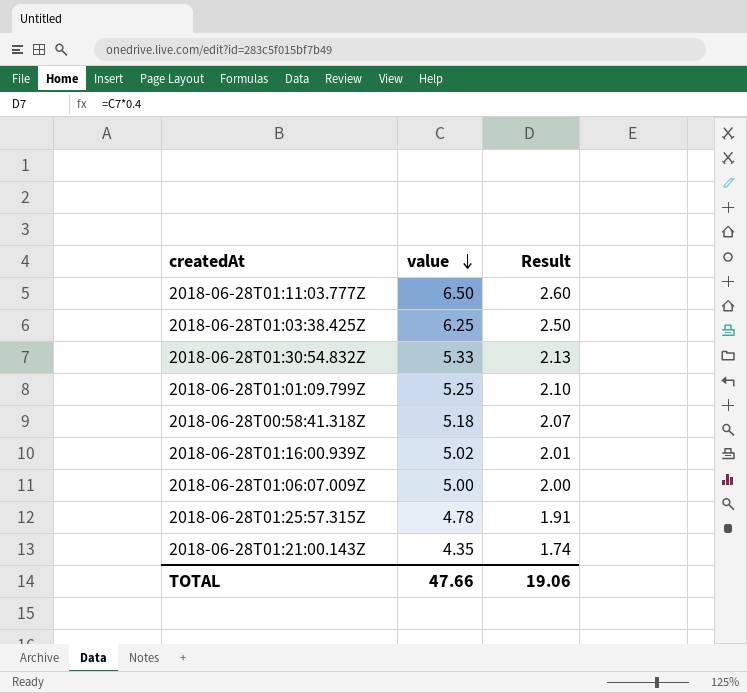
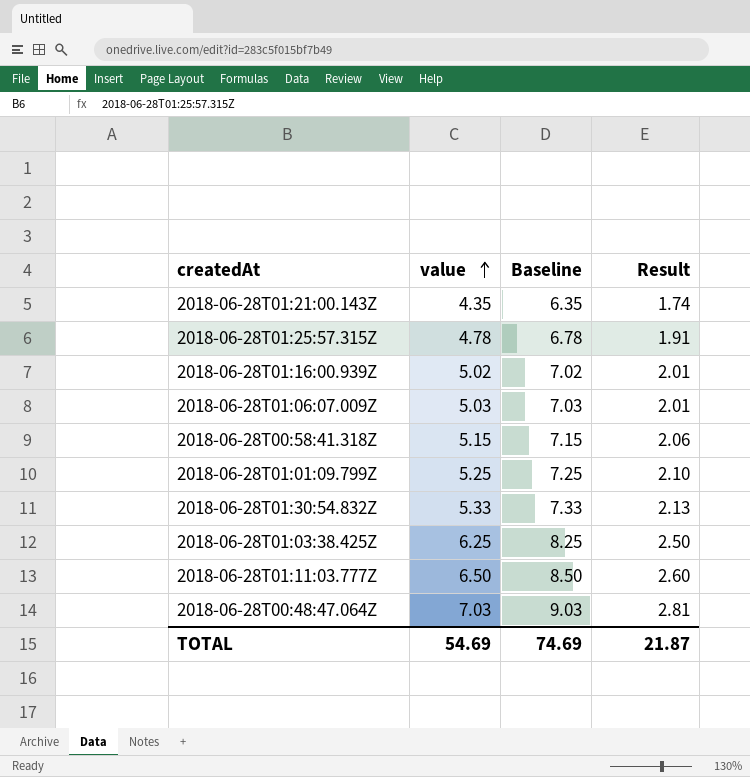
row order: value descending -> value ascending
column Baseline | formula: none -> [value] + 2
2018-06-28T01:06:07.009Z | value: 5.00 -> 5.03
2018-06-28T01:06:07.009Z | Result: 2.00 -> 2.01
2018-06-28T00:58:41.318Z | value: 5.18 -> 5.15
2018-06-28T00:58:41.318Z | Result: 2.07 -> 2.06
row 2018-06-28T00:48:47.064Z: none -> 7.03 | 9.03 | 2.81
TOTAL | value: 47.66 -> 54.69
TOTAL | Result: 19.06 -> 21.87

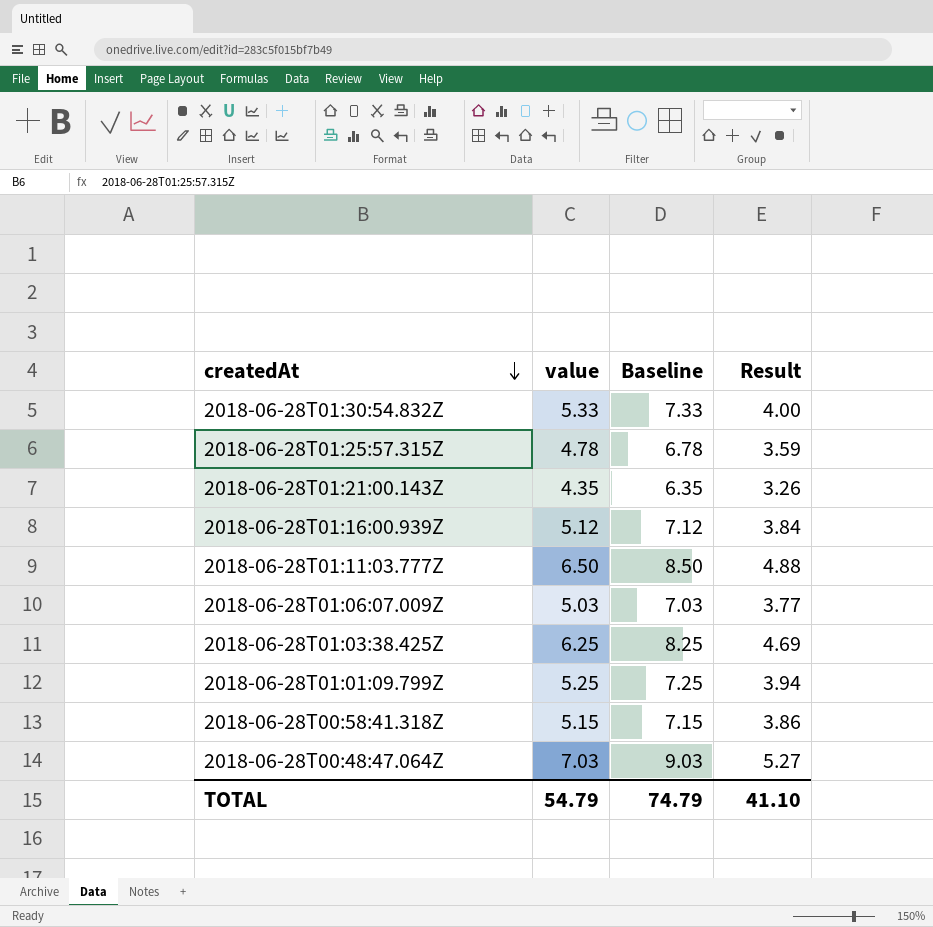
row order: value ascending -> createdAt descending
column Result | formula: [value] * 0.4 -> [value] * 0.75
2018-06-28T01:16:00.939Z | value: 5.02 -> 5.12
2018-06-28T01:16:00.939Z | Baseline: 7.02 -> 7.12
TOTAL | value: 54.69 -> 54.79
TOTAL | Baseline: 74.69 -> 74.79
TOTAL | Result: 21.87 -> 41.10

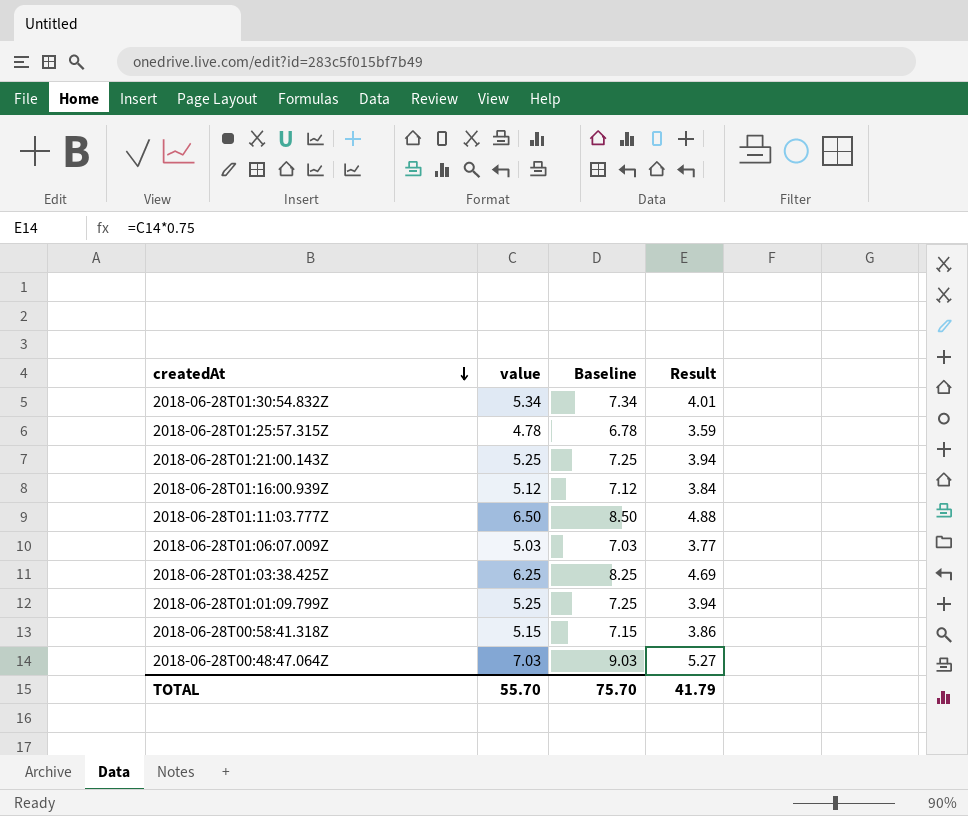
2018-06-28T01:30:54.832Z | value: 5.33 -> 5.34
2018-06-28T01:30:54.832Z | Baseline: 7.33 -> 7.34
2018-06-28T01:30:54.832Z | Result: 4.00 -> 4.01
2018-06-28T01:21:00.143Z | value: 4.35 -> 5.25
2018-06-28T01:21:00.143Z | Baseline: 6.35 -> 7.25
2018-06-28T01:21:00.143Z | Result: 3.26 -> 3.94
TOTAL | value: 54.79 -> 55.70
TOTAL | Baseline: 74.79 -> 75.70
TOTAL | Result: 41.10 -> 41.79

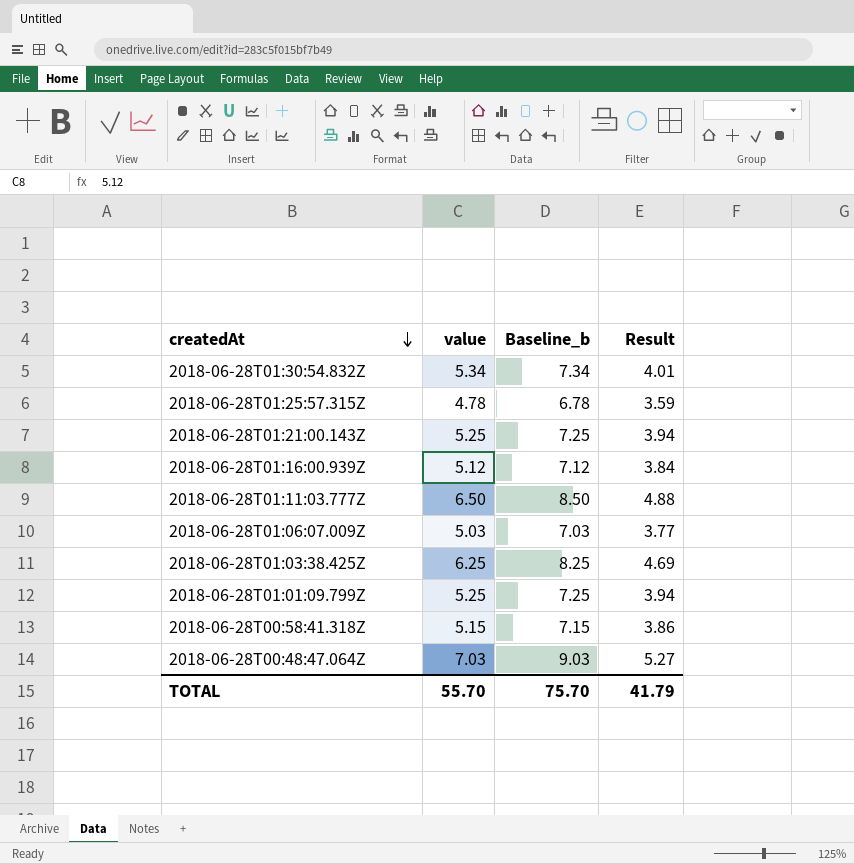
column name: Baseline -> Baseline_b

